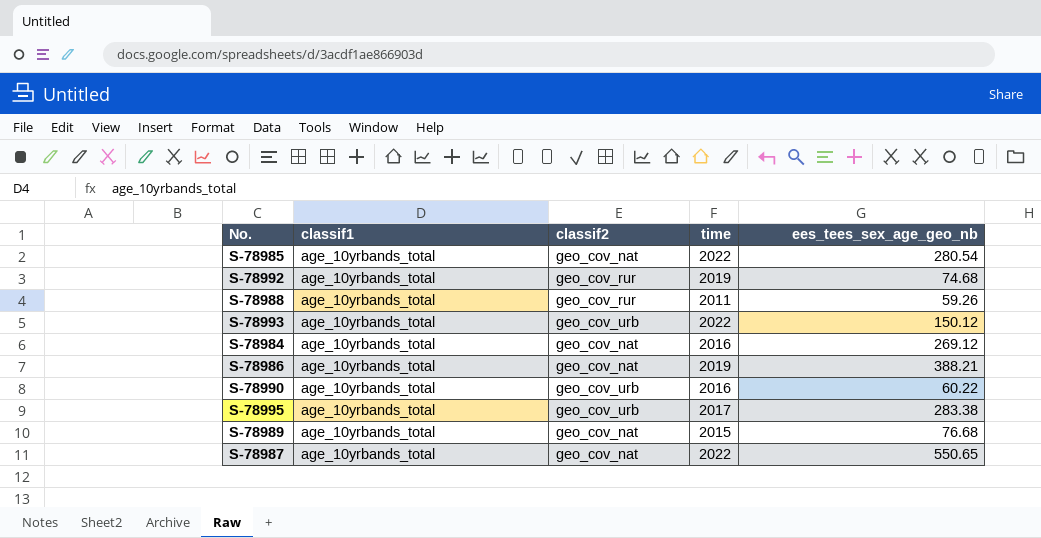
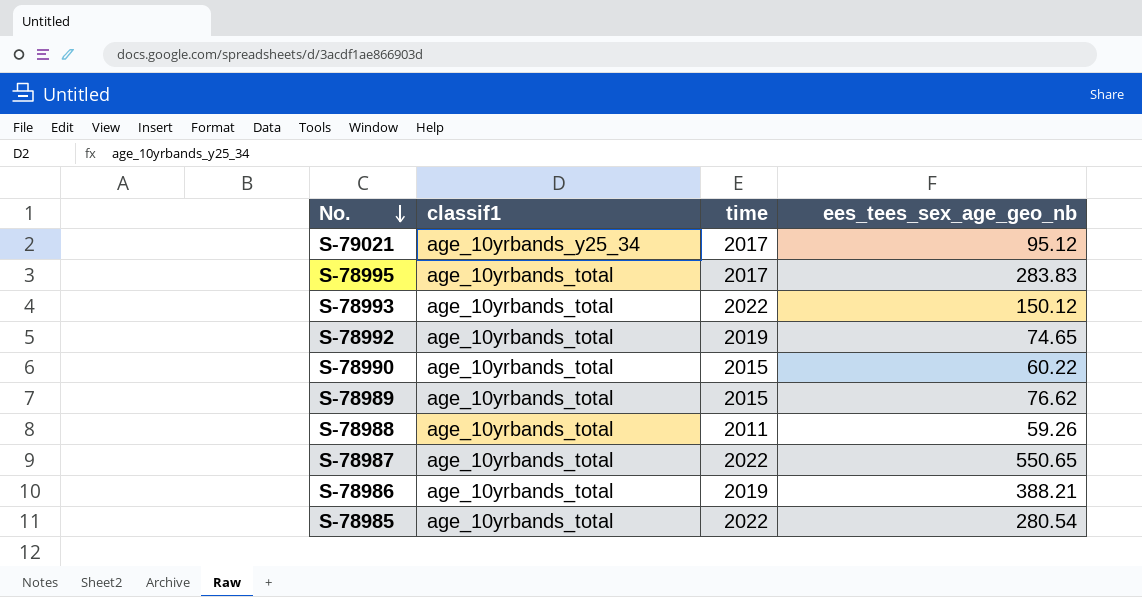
row order: none -> No. descending
column classif2 | position: 3 -> none
row S-78984: age_10yrbands_total | geo_cov_nat | 2016 | 269.12 -> none
row S-79021: none -> age_10yrbands_y25_34 | 2017 | 95.12
S-78995 | ees_tees_sex_age_geo_nb: 283.38 -> 283.83
S-78992 | ees_tees_sex_age_geo_nb: 74.68 -> 74.65
S-78990 | time: 2016 -> 2015
S-78989 | ees_tees_sex_age_geo_nb: 76.68 -> 76.62

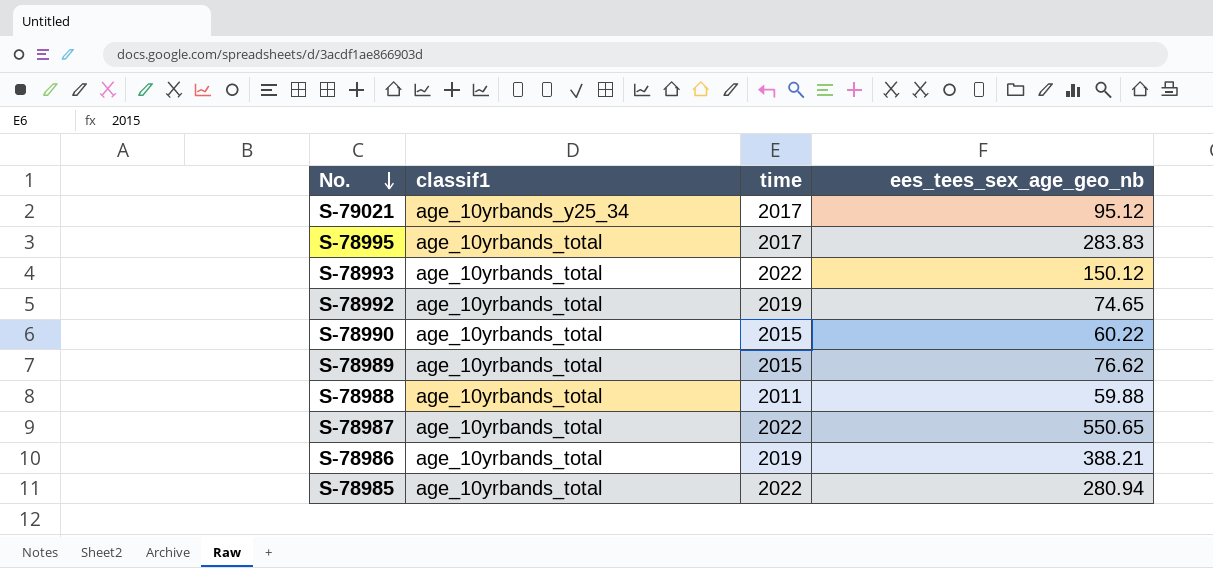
S-78988 | ees_tees_sex_age_geo_nb: 59.26 -> 59.88
S-78985 | ees_tees_sex_age_geo_nb: 280.54 -> 280.94

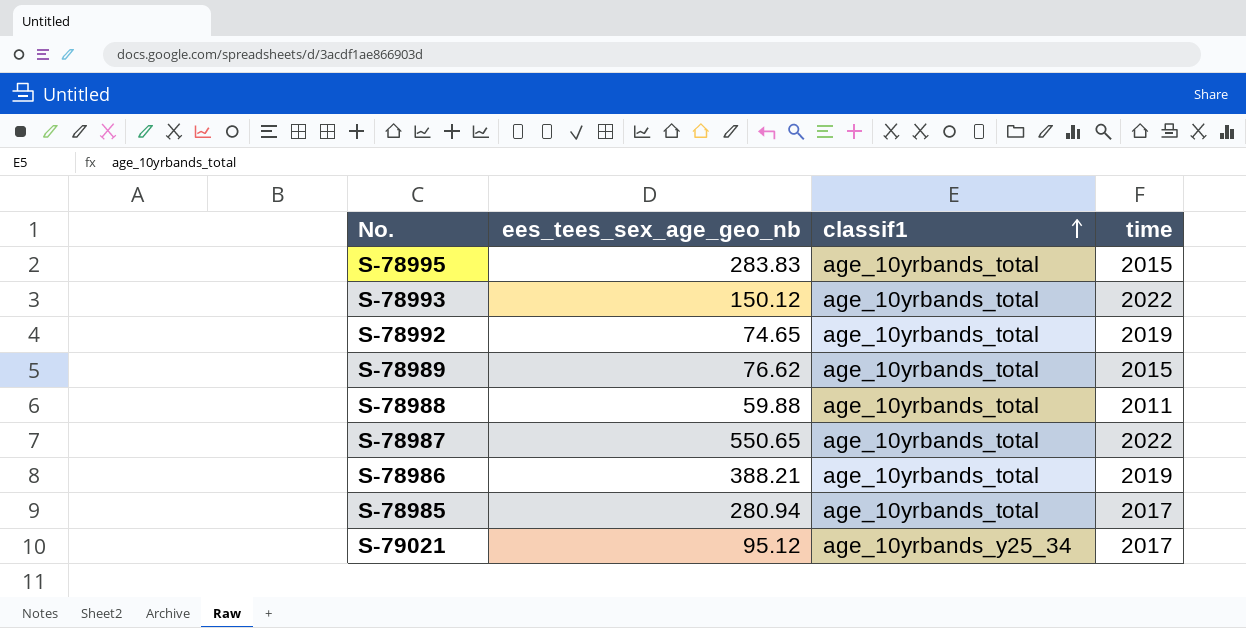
row order: No. descending -> classif1 ascending
column ees_tees_sex_age_geo_nb | position: 4 -> 2
row S-78990: age_10yrbands_total | 2015 | 60.22 -> none
S-78995 | time: 2017 -> 2015
S-78985 | time: 2022 -> 2017

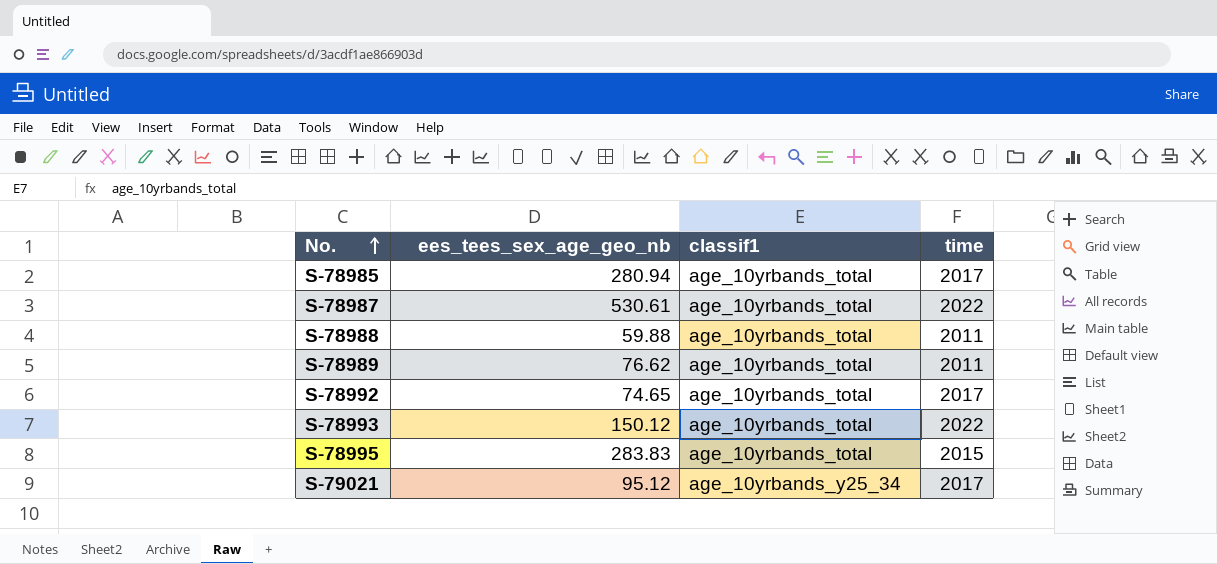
row order: classif1 ascending -> No. ascending
row S-78986: 388.21 | age_10yrbands_total | 2019 -> none
S-78987 | ees_tees_sex_age_geo_nb: 550.65 -> 530.61
S-78989 | time: 2015 -> 2011
S-78992 | time: 2019 -> 2017

